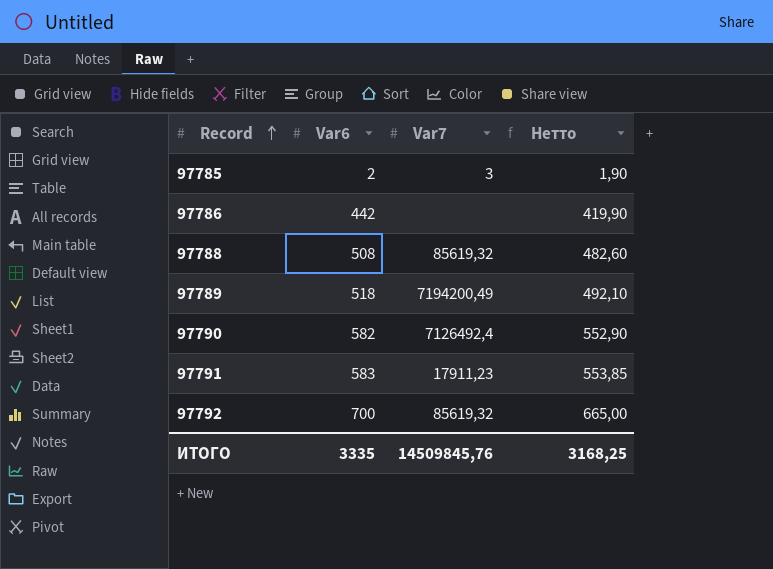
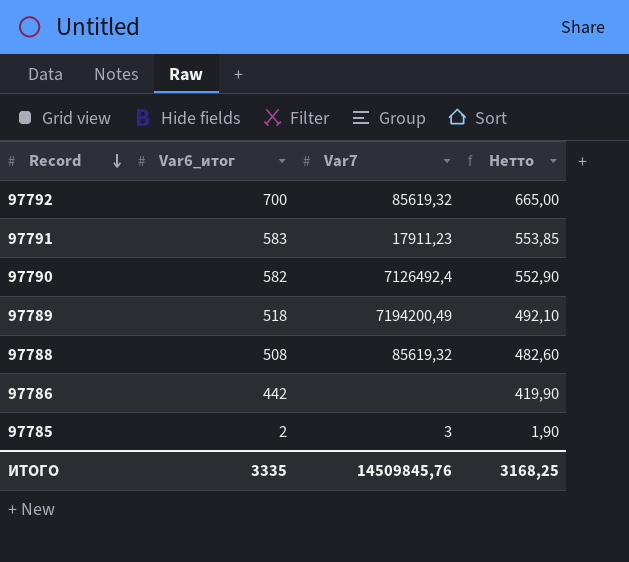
row order: Record ascending -> Record descending
column name: Var6 -> Var6_итог

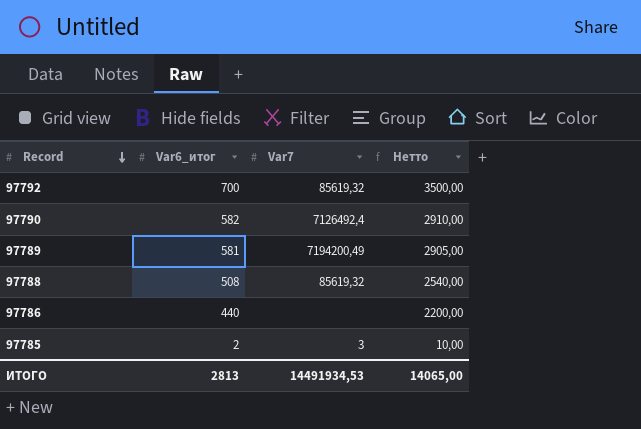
column Нетто | formula: [Var6_итог] * 0,95 -> [Var6_итог] * 5
row 97791: 583 | 17911,23 | 553,85 -> none
97789 | Var6_итог: 518 -> 581
97786 | Var6_итог: 442 -> 440
ИТОГО | Var6_итог: 3335 -> 2813
ИТОГО | Var7: 14509845,76 -> 14491934,53
ИТОГО | Нетто: 3168,25 -> 14065,00

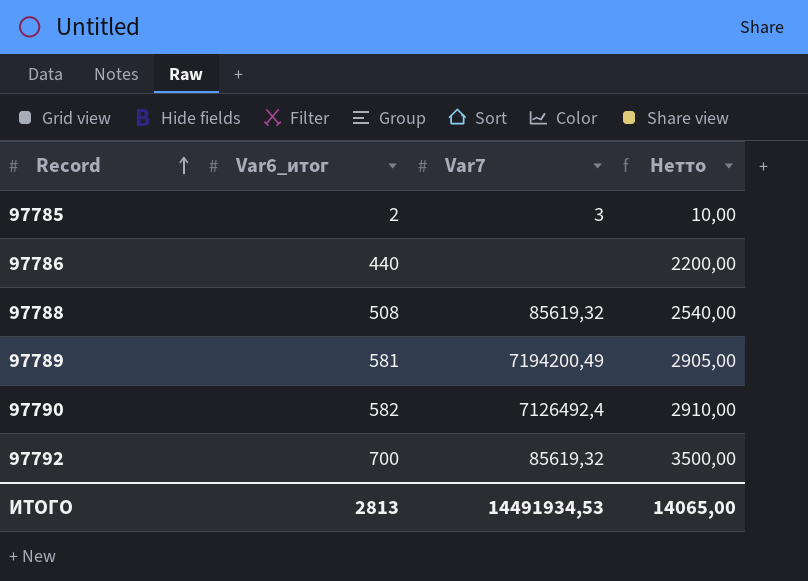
row order: Record descending -> Record ascending

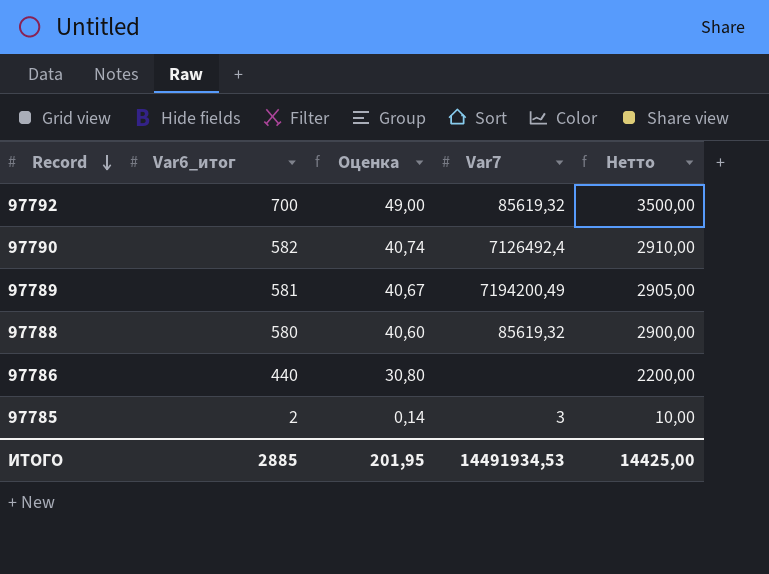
row order: Record ascending -> Record descending
column Оценка | formula: none -> [Var6_итог] * 0,07
97788 | Var6_итог: 508 -> 580
97788 | Нетто: 2540,00 -> 2900,00
ИТОГО | Var6_итог: 2813 -> 2885
ИТОГО | Нетто: 14065,00 -> 14425,00

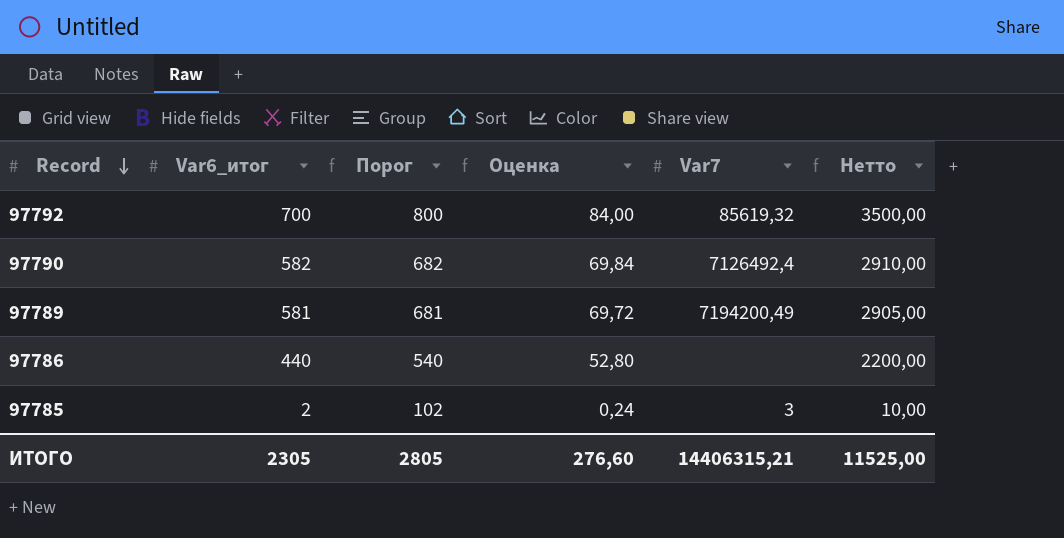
column Порог | formula: none -> [Var6_итог] + 100
column Оценка | formula: [Var6_итог] * 0,07 -> [Var6_итог] * 0,12
row 97788: 580 | 40,60 | 85619,32 | 2900,00 -> none
ИТОГО | Var6_итог: 2885 -> 2305
ИТОГО | Оценка: 201,95 -> 276,60
ИТОГО | Var7: 14491934,53 -> 14406315,21
ИТОГО | Нетто: 14425,00 -> 11525,00

